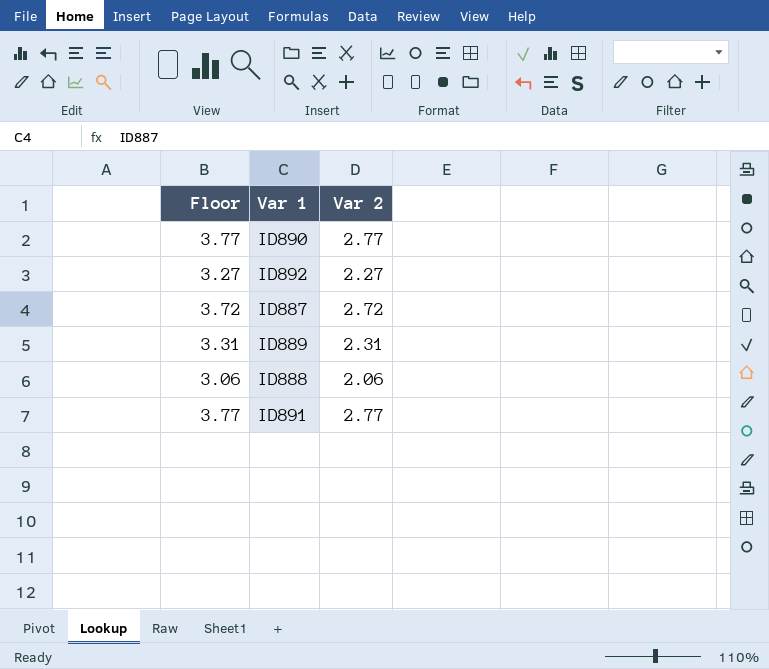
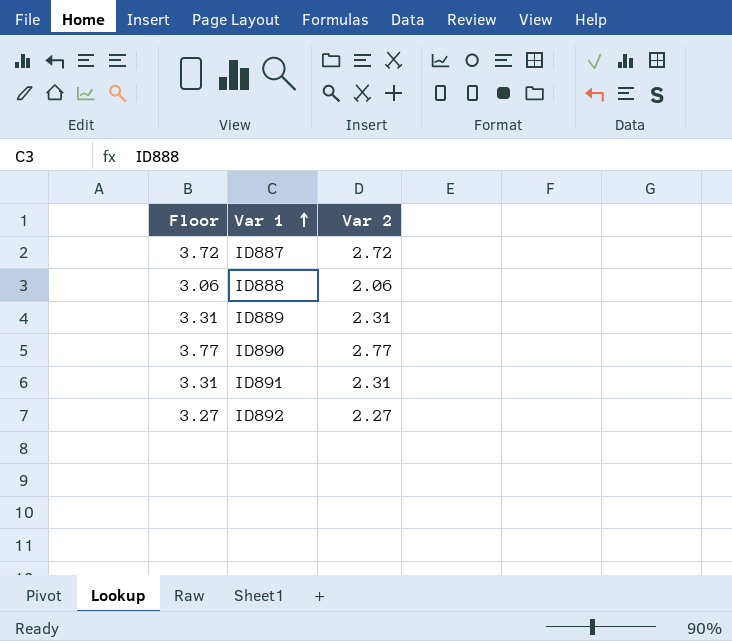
row order: none -> Var 1 ascending
ID891 | Floor: 3.77 -> 3.31
ID891 | Var 2: 2.77 -> 2.31

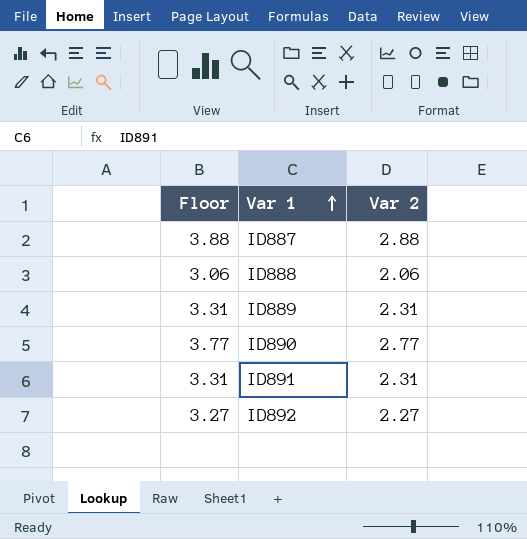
ID887 | Floor: 3.72 -> 3.88
ID887 | Var 2: 2.72 -> 2.88

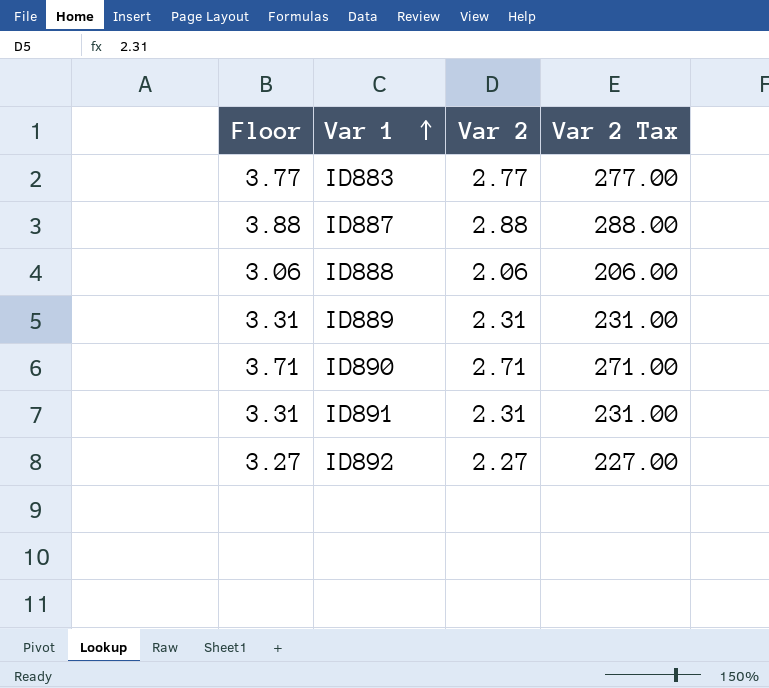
column Var 2 Tax | formula: none -> [Var 2] * 100
row ID883: none -> 3.77 | 2.77 | 277.00
ID890 | Floor: 3.77 -> 3.71
ID890 | Var 2: 2.77 -> 2.71

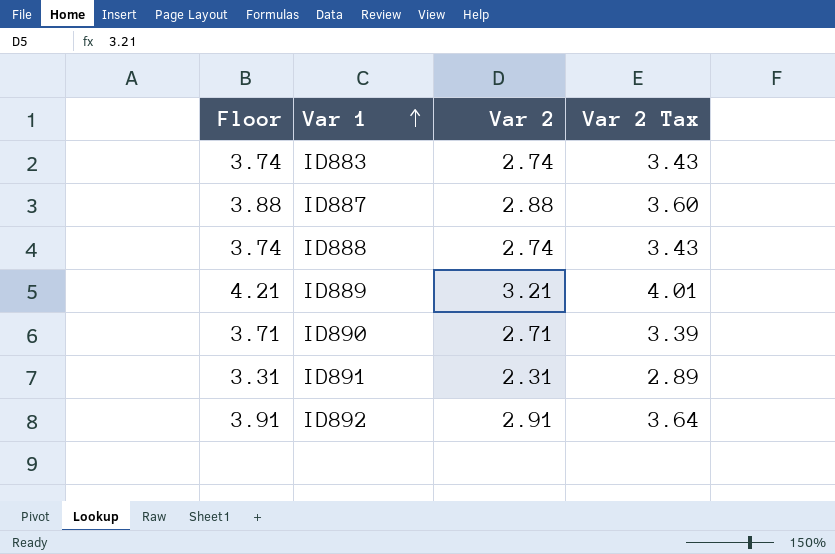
column Var 2 Tax | formula: [Var 2] * 100 -> [Var 2] * 1.25
ID883 | Floor: 3.77 -> 3.74
ID883 | Var 2: 2.77 -> 2.74
ID888 | Floor: 3.06 -> 3.74
ID888 | Var 2: 2.06 -> 2.74
ID889 | Floor: 3.31 -> 4.21
ID889 | Var 2: 2.31 -> 3.21
ID892 | Floor: 3.27 -> 3.91
ID892 | Var 2: 2.27 -> 2.91

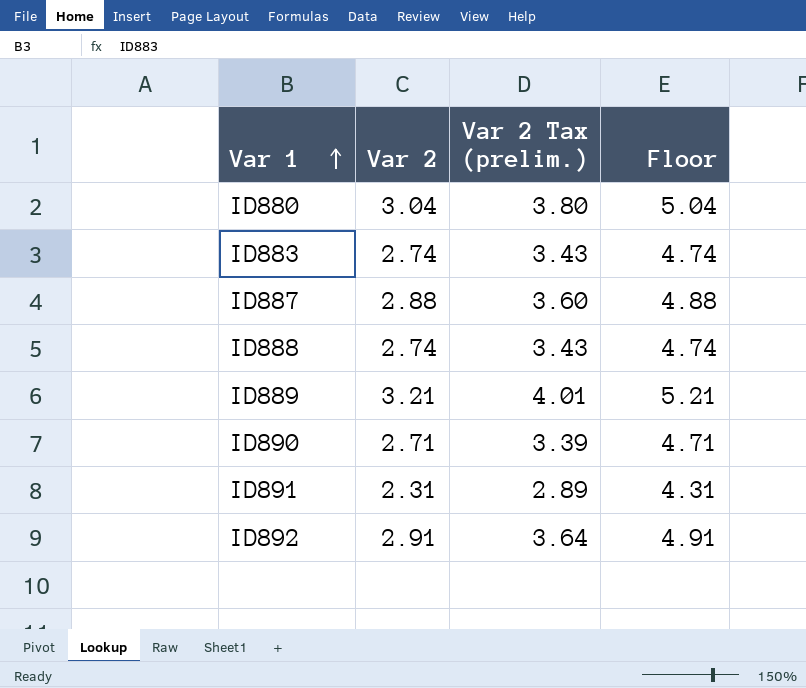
column name: Var 2 Tax -> Var 2 Tax (prelim.)
column Floor | formula: [Var 2] + 1 -> [Var 2] + 2
column Floor | position: 1 -> 4
row ID880: none -> 3.04 | 3.80 | 5.04

